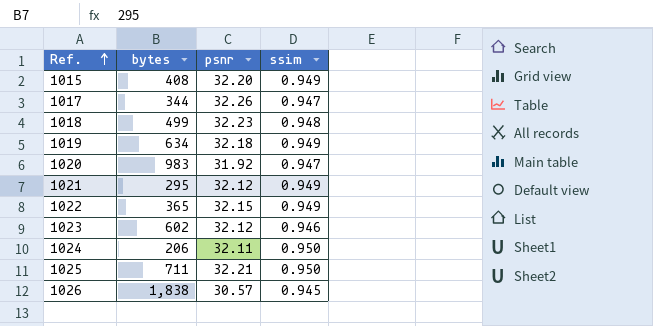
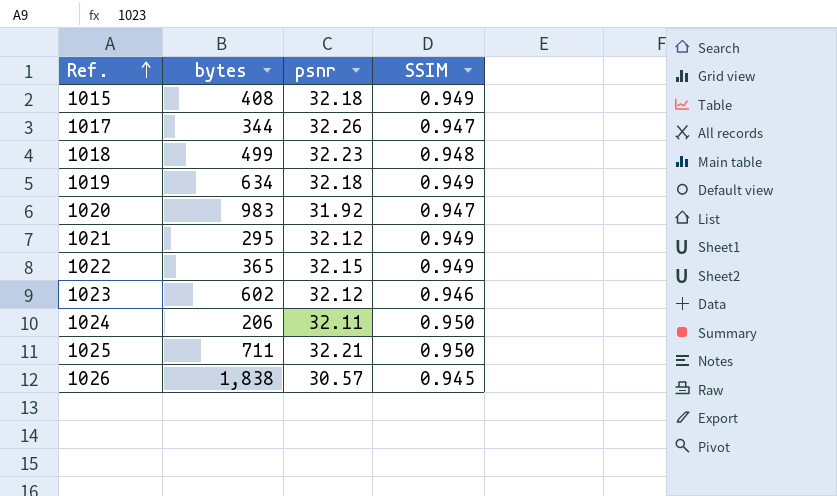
column name: ssim -> SSIM
1015 | psnr: 32.20 -> 32.18

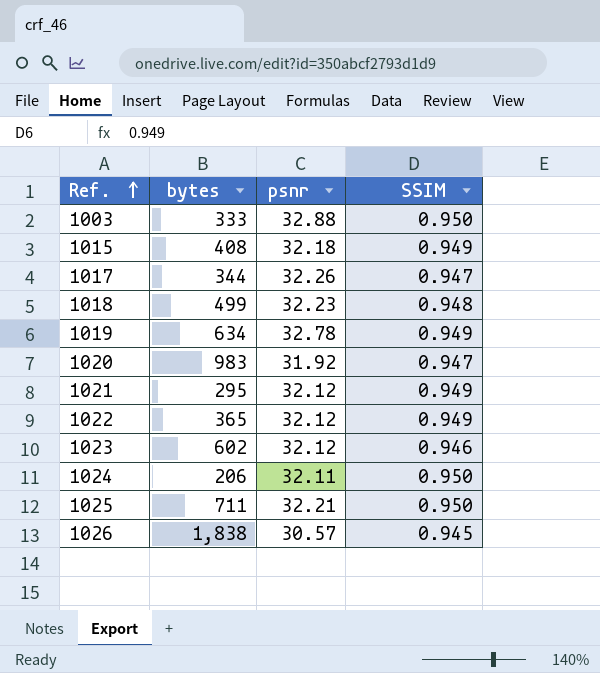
row 1003: none -> 333 | 32.88 | 0.950
1019 | psnr: 32.18 -> 32.78
1022 | psnr: 32.15 -> 32.12

